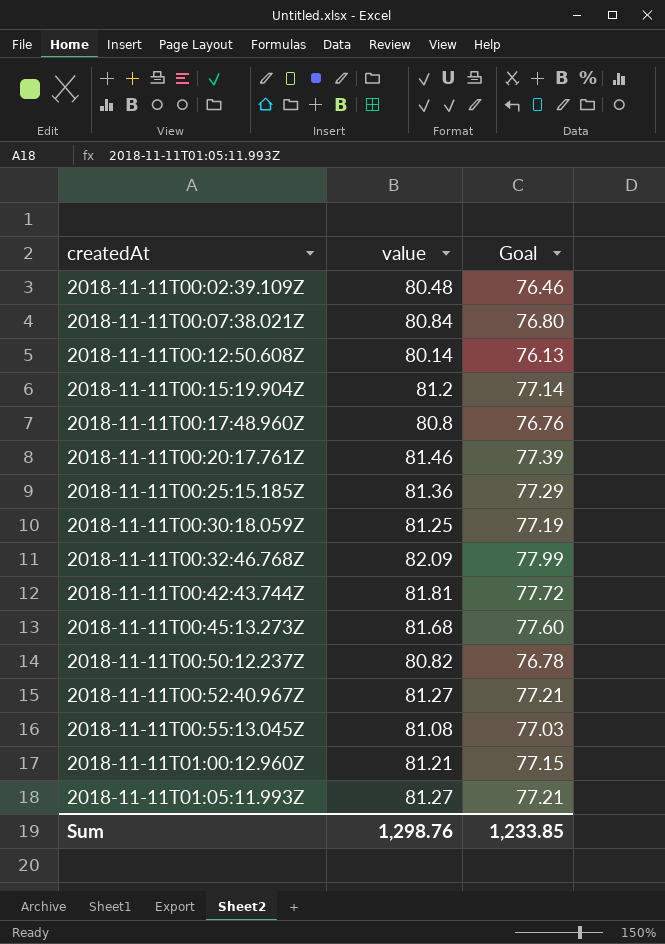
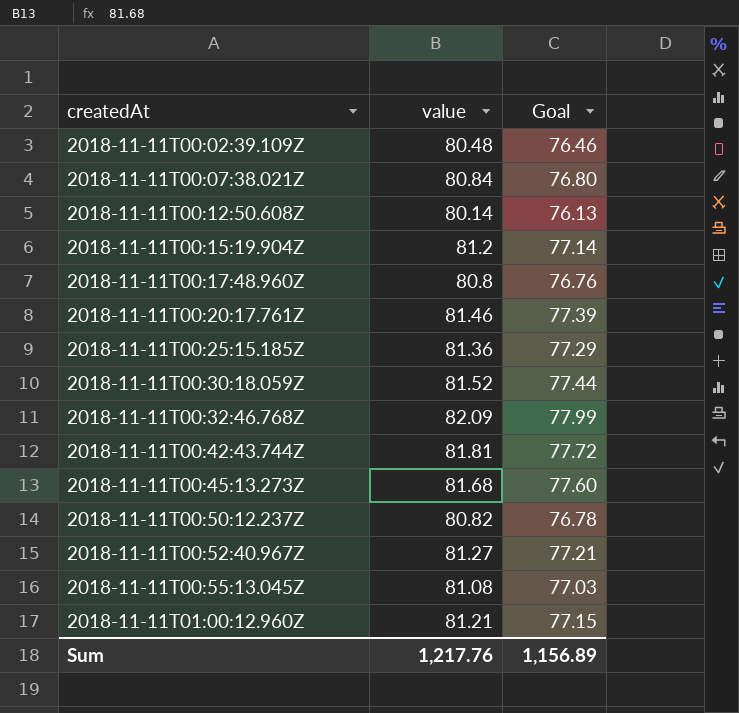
row 2018-11-11T01:05:11.993Z: 81.27 | 77.21 -> none
2018-11-11T00:30:18.059Z | value: 81.25 -> 81.52
2018-11-11T00:30:18.059Z | Goal: 77.19 -> 77.44
Sum | value: 1,298.76 -> 1,217.76
Sum | Goal: 1,233.85 -> 1,156.89

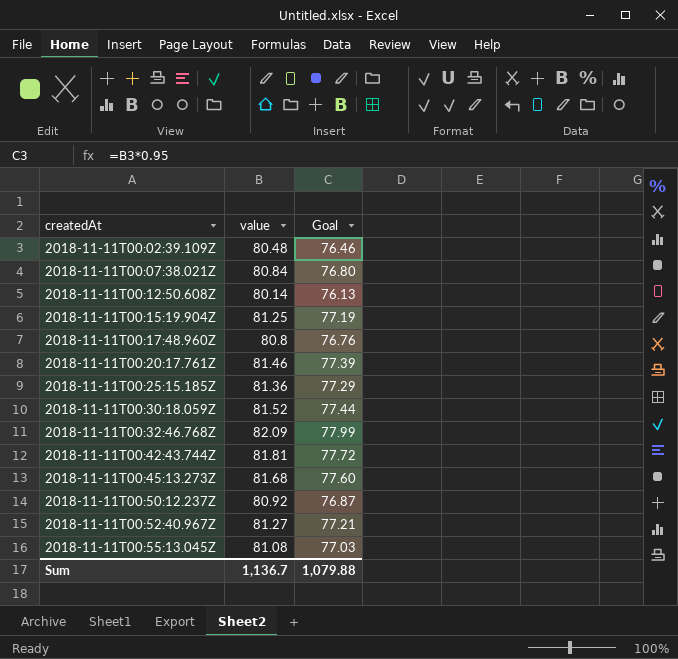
row 2018-11-11T01:00:12.960Z: 81.21 | 77.15 -> none
2018-11-11T00:15:19.904Z | value: 81.2 -> 81.25
2018-11-11T00:15:19.904Z | Goal: 77.14 -> 77.19
2018-11-11T00:50:12.237Z | value: 80.82 -> 80.92
2018-11-11T00:50:12.237Z | Goal: 76.78 -> 76.87
Sum | value: 1,217.76 -> 1,136.7
Sum | Goal: 1,156.89 -> 1,079.88

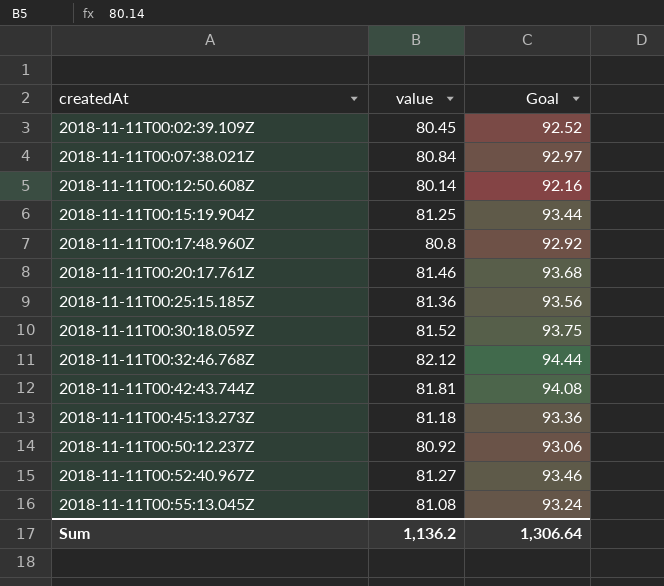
column Goal | formula: [value] * 0.95 -> [value] * 1.15
2018-11-11T00:02:39.109Z | value: 80.48 -> 80.45
2018-11-11T00:32:46.768Z | value: 82.09 -> 82.12
2018-11-11T00:45:13.273Z | value: 81.68 -> 81.18
Sum | value: 1,136.7 -> 1,136.2
Sum | Goal: 1,079.88 -> 1,306.64

